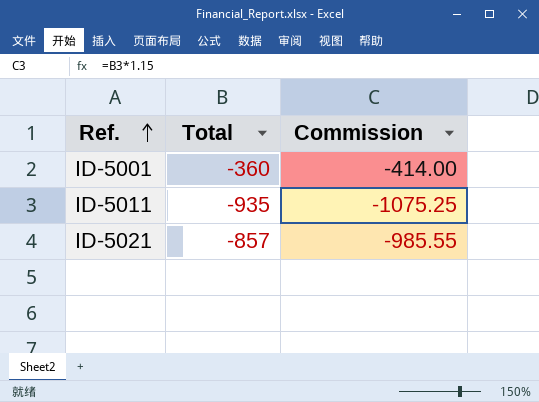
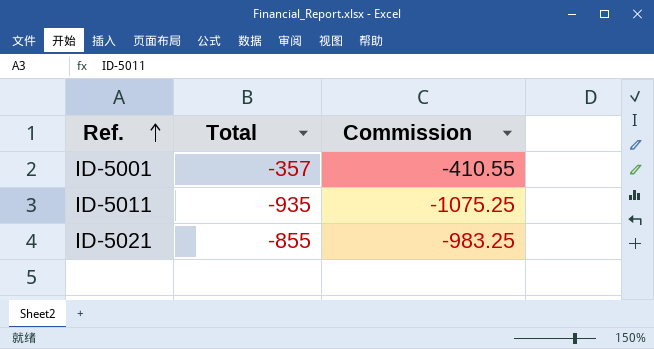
ID-5001 | Total: -360 -> -357
ID-5001 | Commission: -414.00 -> -410.55
ID-5021 | Total: -857 -> -855
ID-5021 | Commission: -985.55 -> -983.25

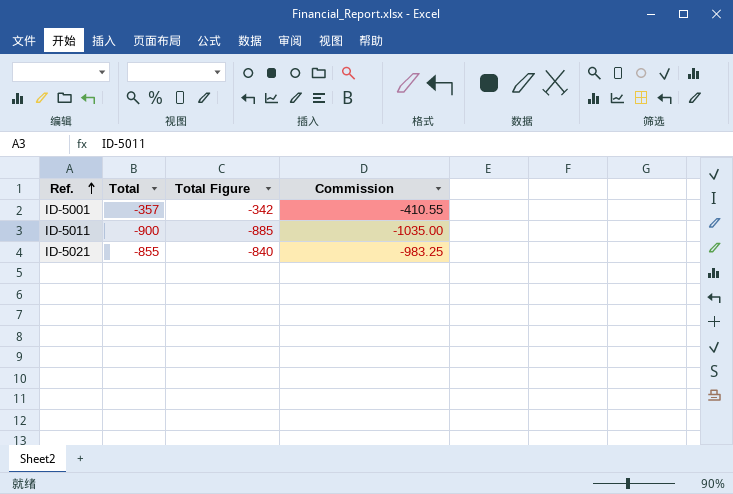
column Total Figure | formula: none -> [Total] + 15
ID-5011 | Total: -935 -> -900
ID-5011 | Commission: -1075.25 -> -1035.00

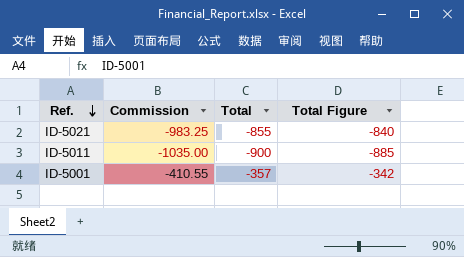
row order: Ref. ascending -> Ref. descending
column Commission | position: 4 -> 2

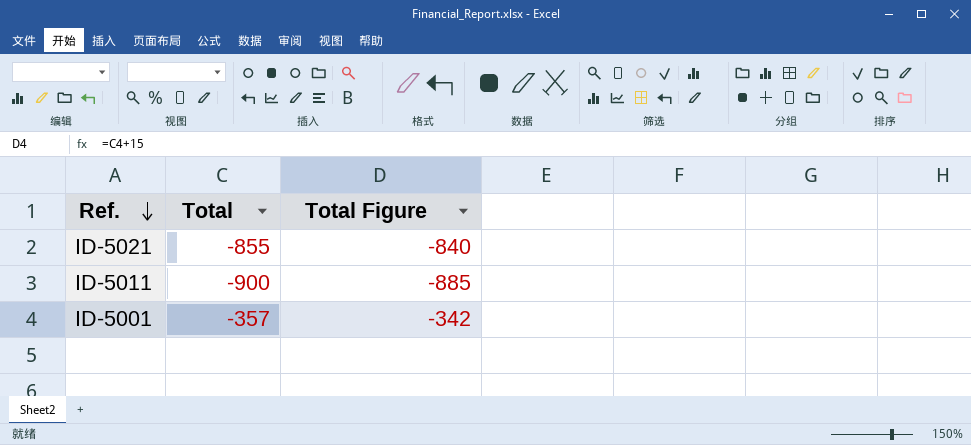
column Commission | formula: [Total] * 1.15 -> none

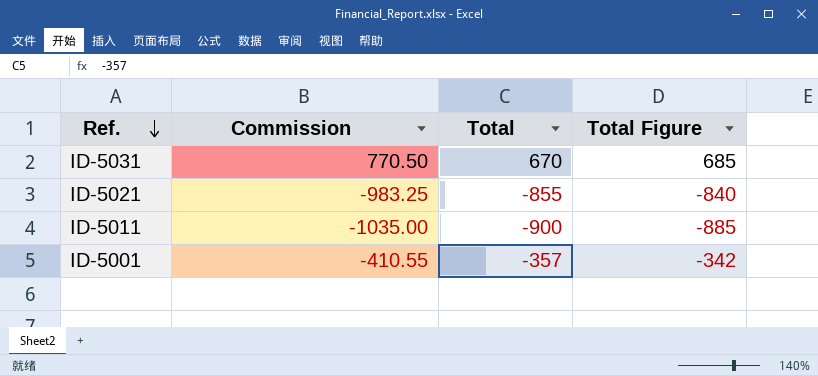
column Commission | formula: none -> [Total] * 1.15
row ID-5031: none -> 770.50 | 670 | 685

